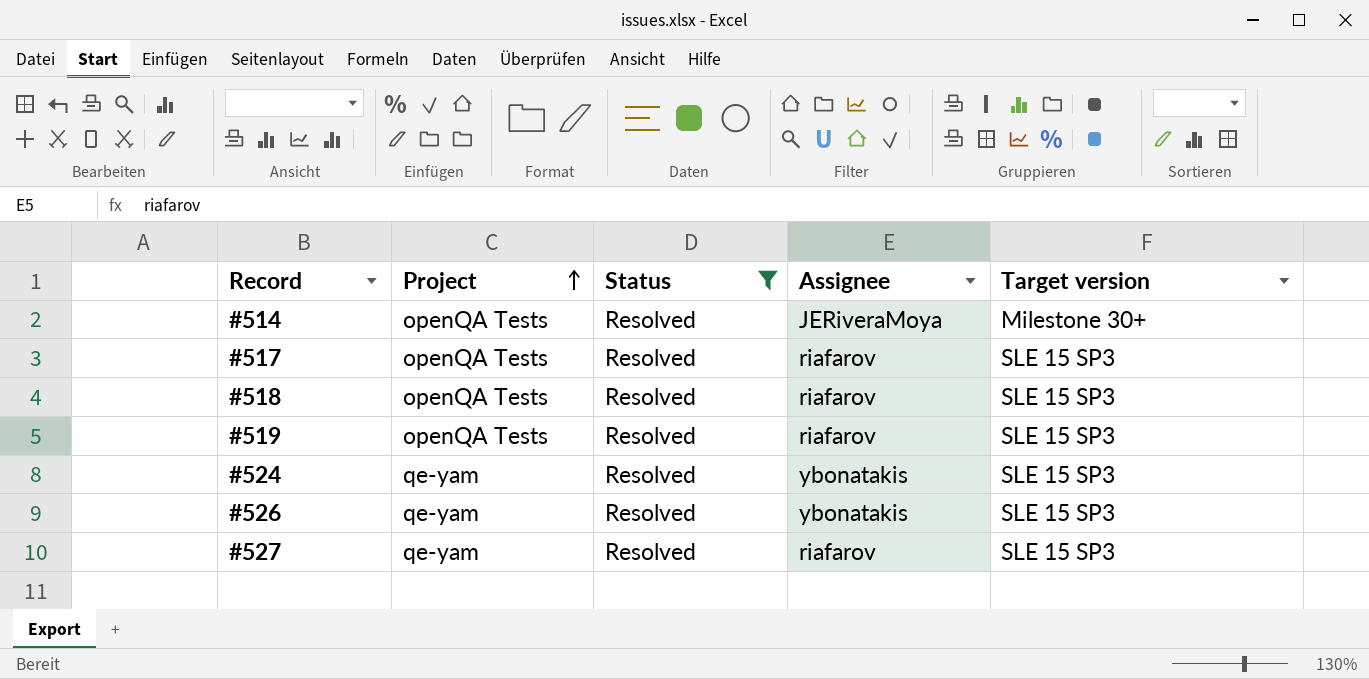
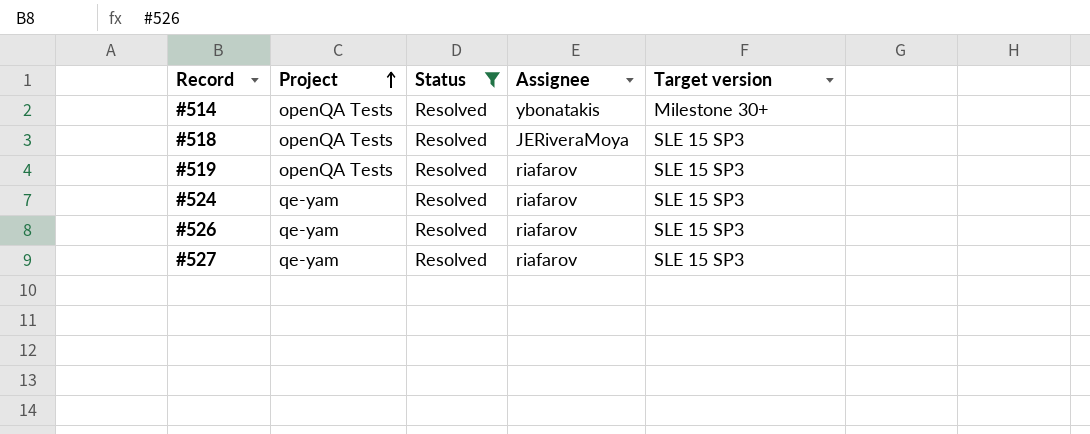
row #517: openQA Tests | Resolved | riafarov | SLE 15 SP3 -> none
#514 | Assignee: JERiveraMoya -> ybonatakis
#518 | Assignee: riafarov -> JERiveraMoya
#524 | Assignee: ybonatakis -> riafarov
#526 | Assignee: ybonatakis -> riafarov

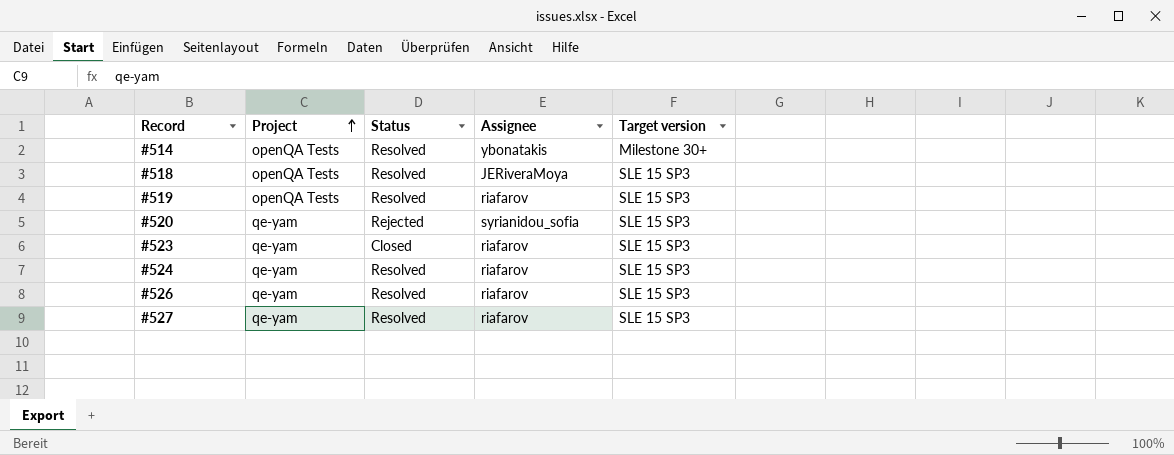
filter: Status = Resolved -> none

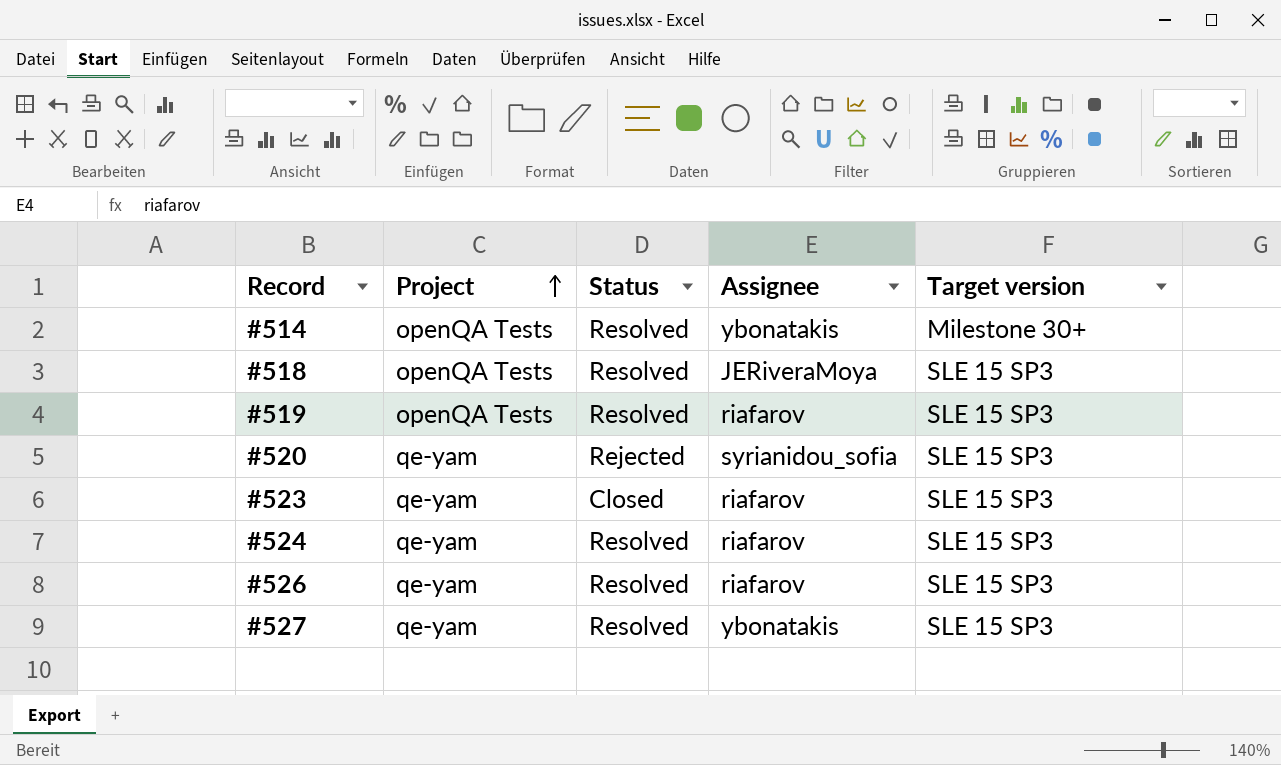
#527 | Assignee: riafarov -> ybonatakis

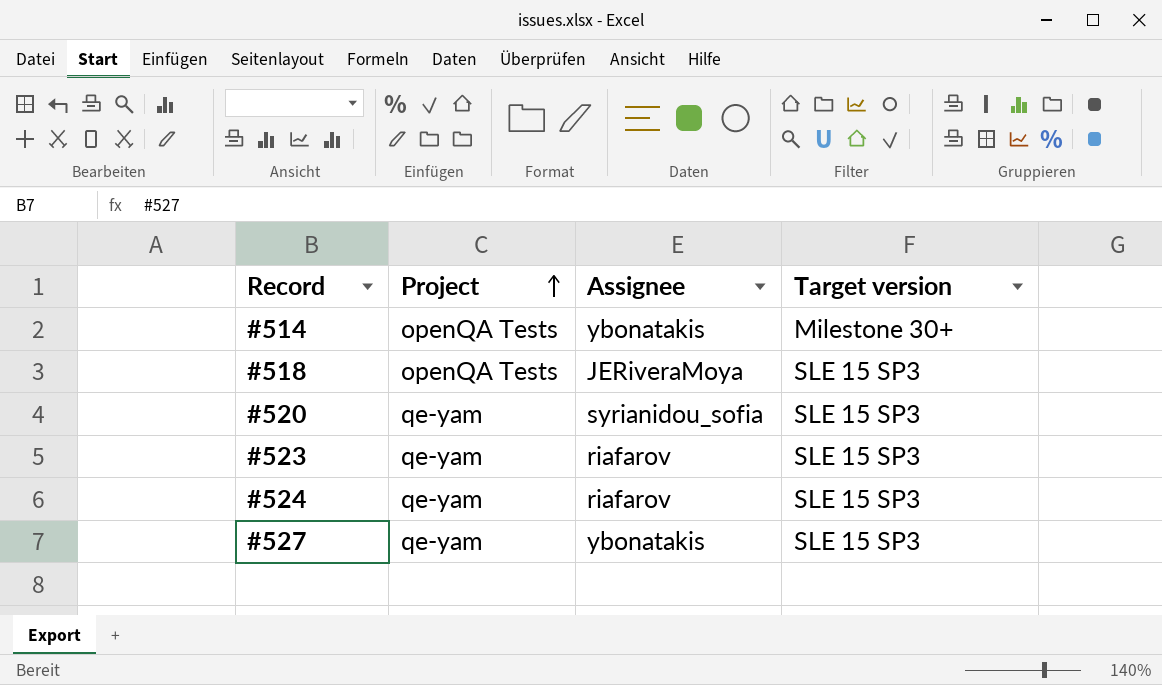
column Status | position: 3 -> none
row #519: openQA Tests | Resolved | riafarov | SLE 15 SP3 -> none
row #526: qe-yam | Resolved | riafarov | SLE 15 SP3 -> none

